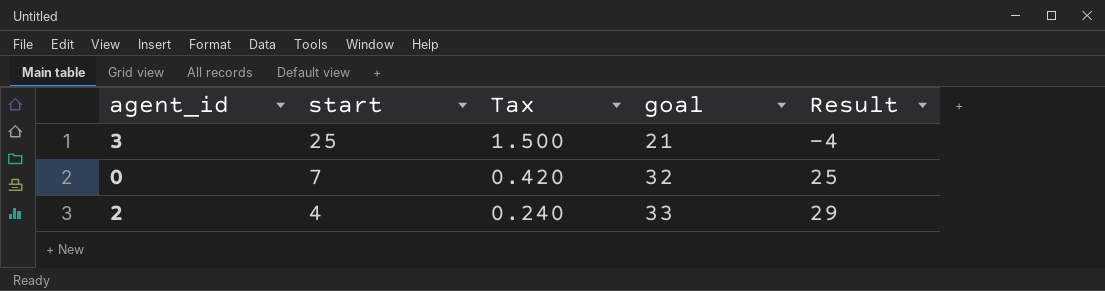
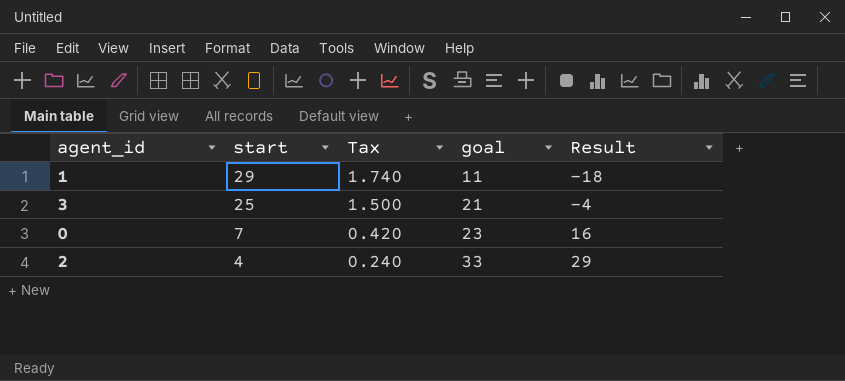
row 1: none -> 29 | 1.740 | 11 | -18
0 | goal: 32 -> 23
0 | Result: 25 -> 16

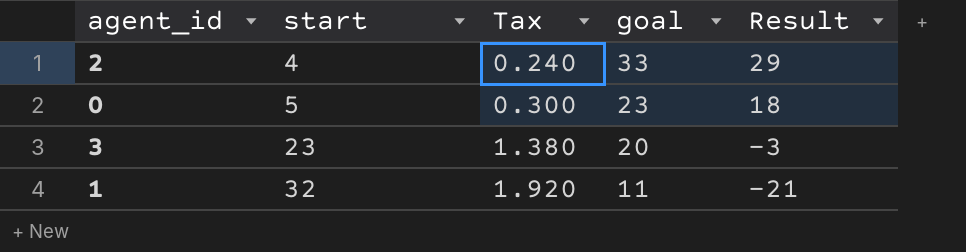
row order: start descending -> start ascending
0 | start: 7 -> 5
0 | Tax: 0.420 -> 0.300
0 | Result: 16 -> 18
3 | start: 25 -> 23
3 | Tax: 1.500 -> 1.380
3 | goal: 21 -> 20
3 | Result: -4 -> -3
1 | start: 29 -> 32
1 | Tax: 1.740 -> 1.920
1 | Result: -18 -> -21

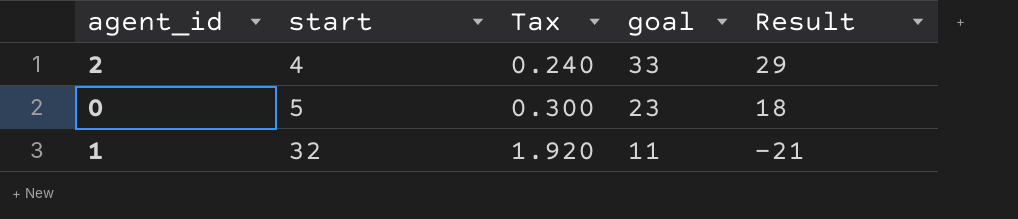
row 3: 23 | 1.380 | 20 | -3 -> none

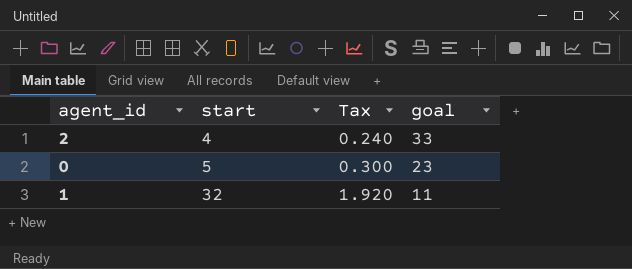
column Result | formula: [goal] - [start] -> none

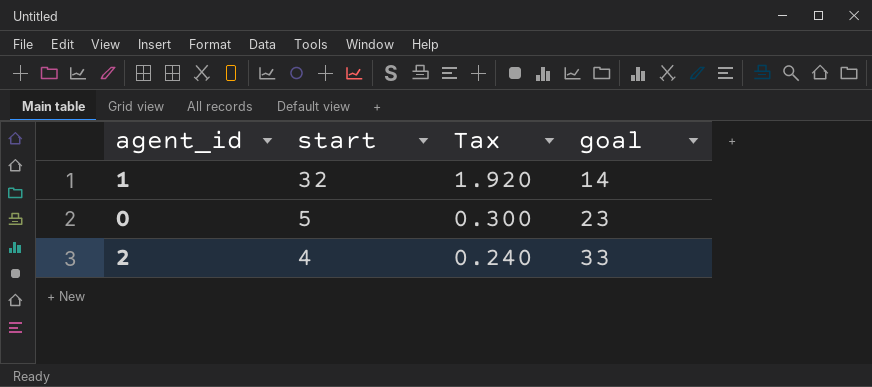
row order: start ascending -> start descending
1 | goal: 11 -> 14

